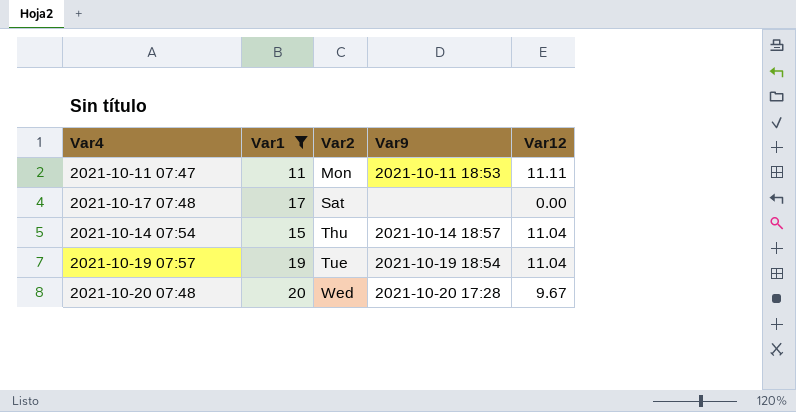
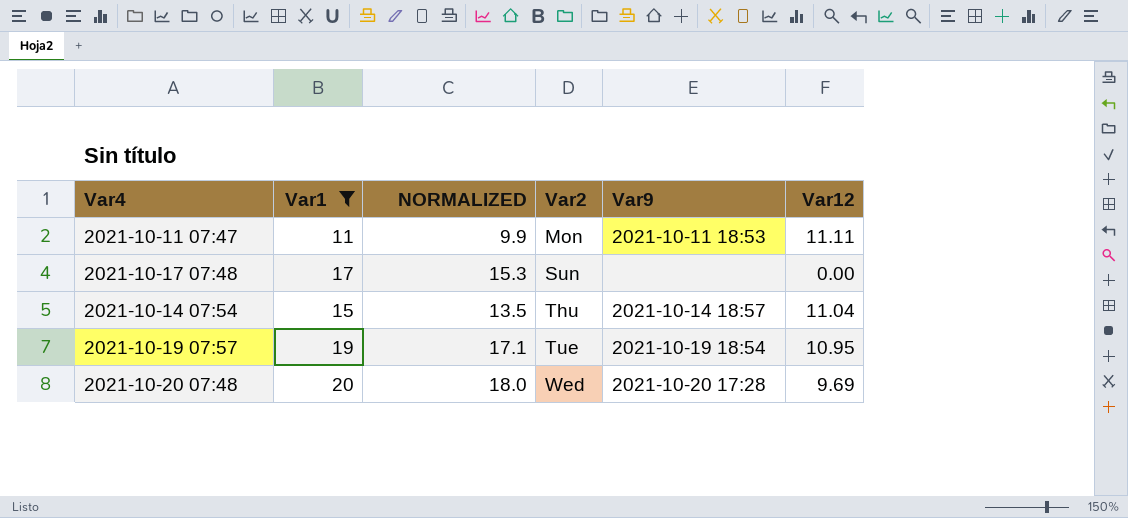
column NORMALIZED | formula: none -> [Var1] * 0.9
2021-10-17 07:48 | Var2: Sat -> Sun
2021-10-19 07:57 | Var12: 11.04 -> 10.95
2021-10-20 07:48 | Var12: 9.67 -> 9.69

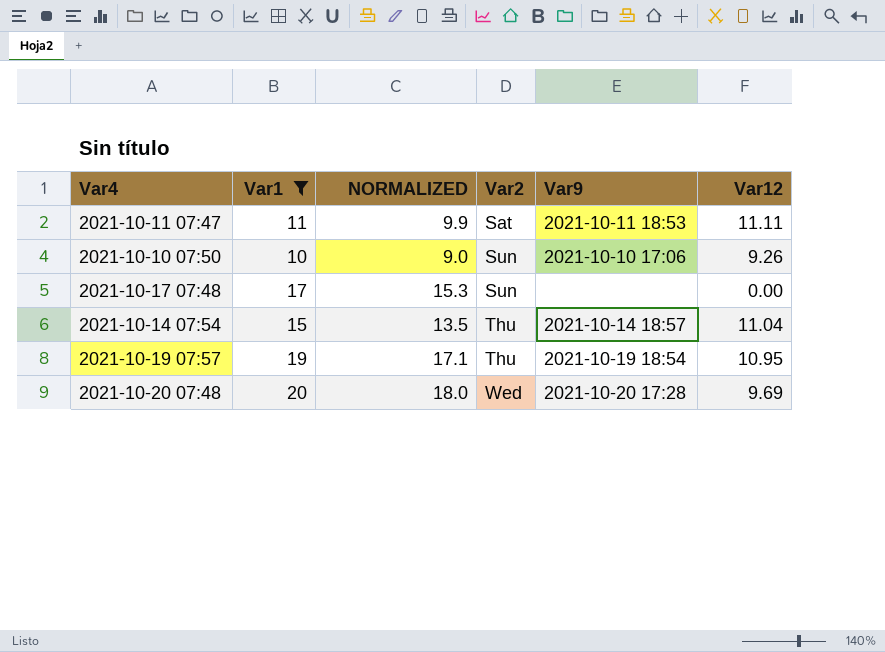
2021-10-11 07:47 | Var2: Mon -> Sat
row 2021-10-10 07:50: none -> 10 | 9.0 | Sun | 2021-10-10 17:06 | 9.26
2021-10-19 07:57 | Var2: Tue -> Thu

